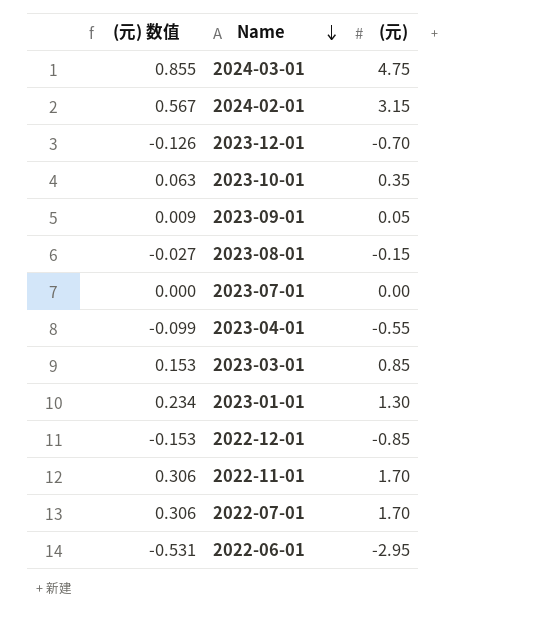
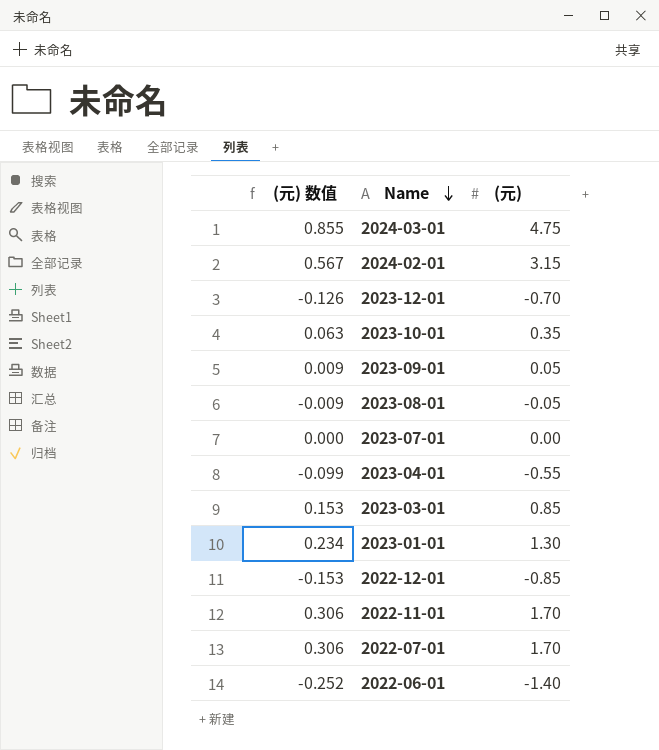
2023-08-01 | (元) 数值: -0.027 -> -0.009
2023-08-01 | (元): -0.15 -> -0.05
2022-06-01 | (元) 数值: -0.531 -> -0.252
2022-06-01 | (元): -2.95 -> -1.40

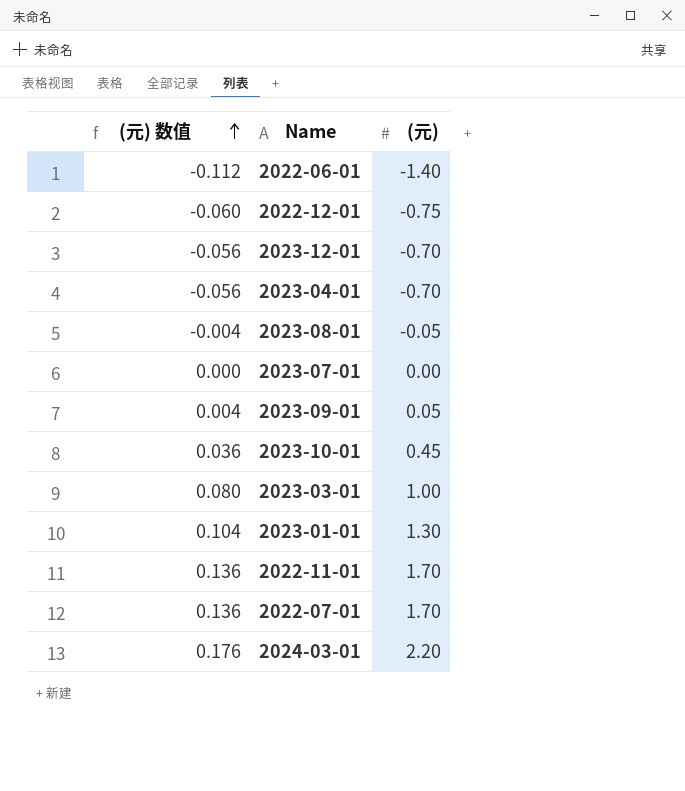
row order: Name descending -> (元) 数值 ascending
column (元) 数值 | formula: [(元)] * 0.18 -> [(元)] * 0.08
row 2024-02-01: 0.567 | 3.15 -> none
2022-12-01 | (元): -0.85 -> -0.75
2023-04-01 | (元): -0.55 -> -0.70
2023-10-01 | (元): 0.35 -> 0.45
2023-03-01 | (元): 0.85 -> 1.00
2024-03-01 | (元): 4.75 -> 2.20

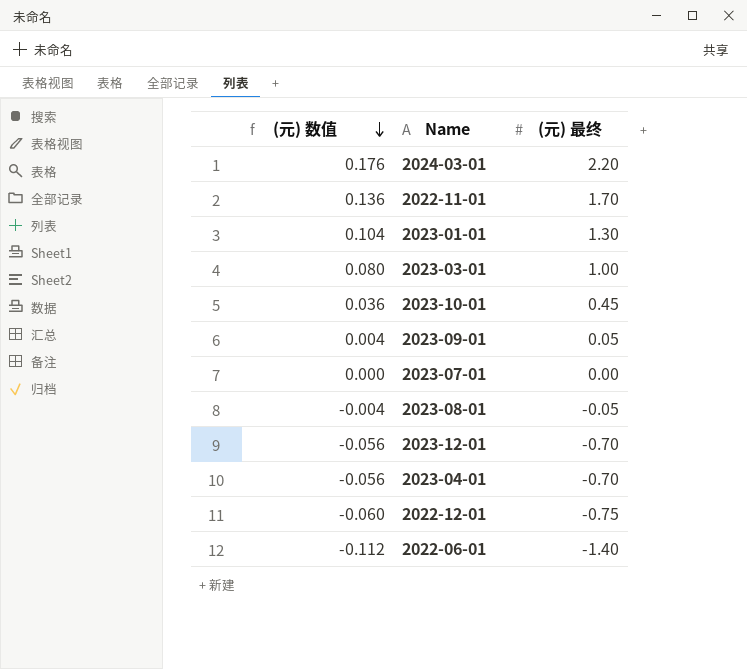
row order: (元) 数值 ascending -> (元) 数值 descending
column name: (元) -> (元) 最终
row 2022-07-01: 0.136 | 1.70 -> none

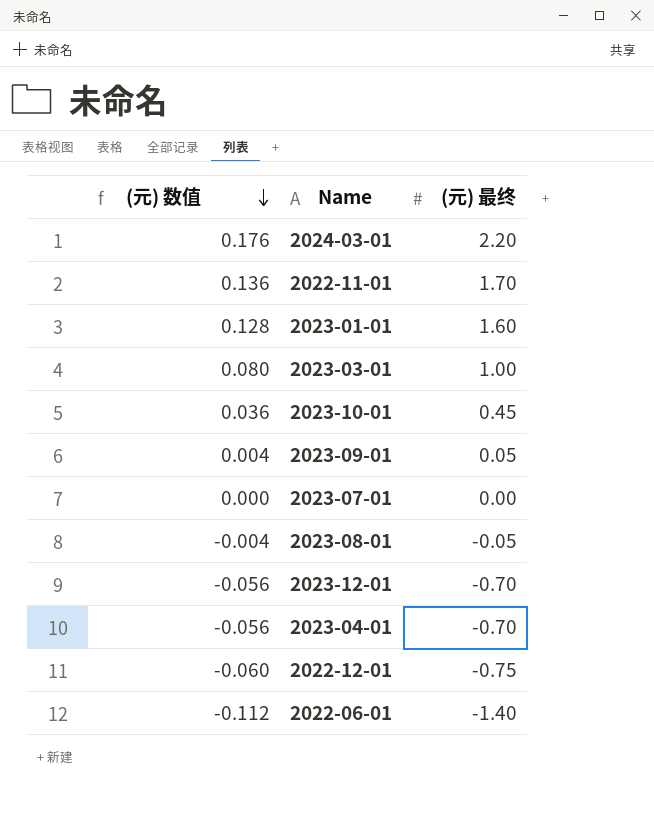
2023-01-01 | (元) 数值: 0.104 -> 0.128
2023-01-01 | (元) 最终: 1.30 -> 1.60

